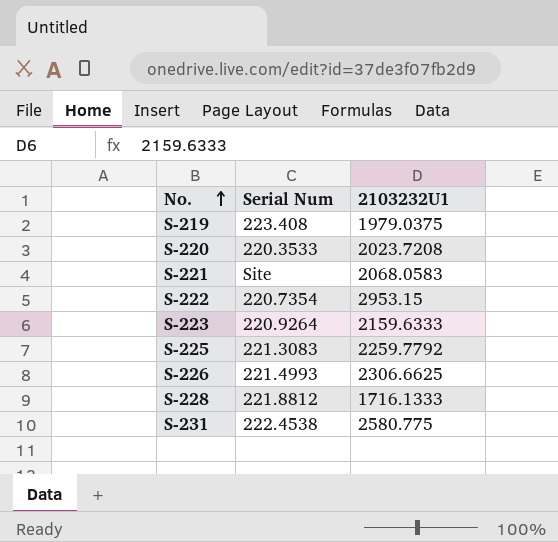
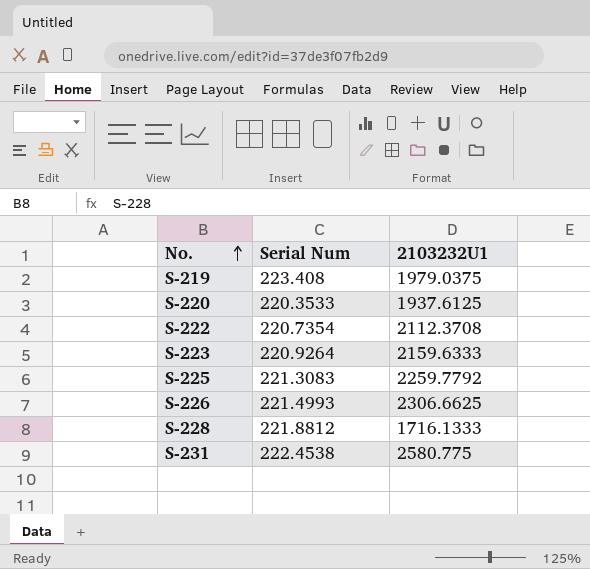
row S-221: Site | 2068.0583 -> none
S-220 | 2103232U1: 2023.7208 -> 1937.6125
S-222 | 2103232U1: 2953.15 -> 2112.3708

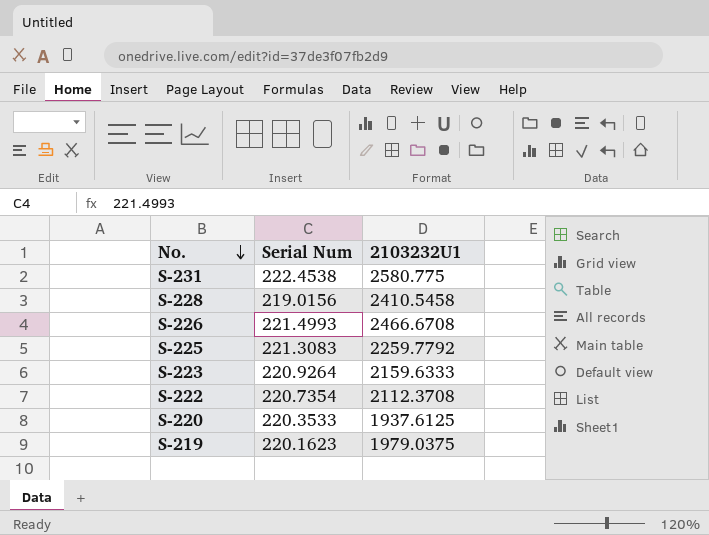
row order: No. ascending -> No. descending
S-228 | Serial Num: 221.8812 -> 219.0156
S-228 | 2103232U1: 1716.1333 -> 2410.5458
S-226 | 2103232U1: 2306.6625 -> 2466.6708
S-219 | Serial Num: 223.408 -> 220.1623

